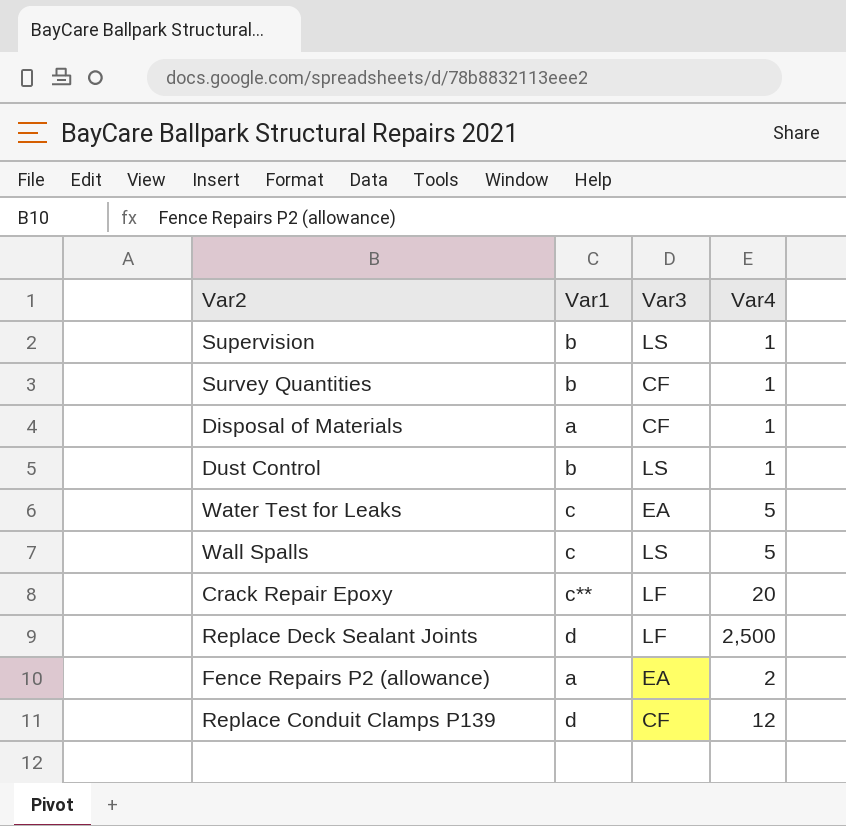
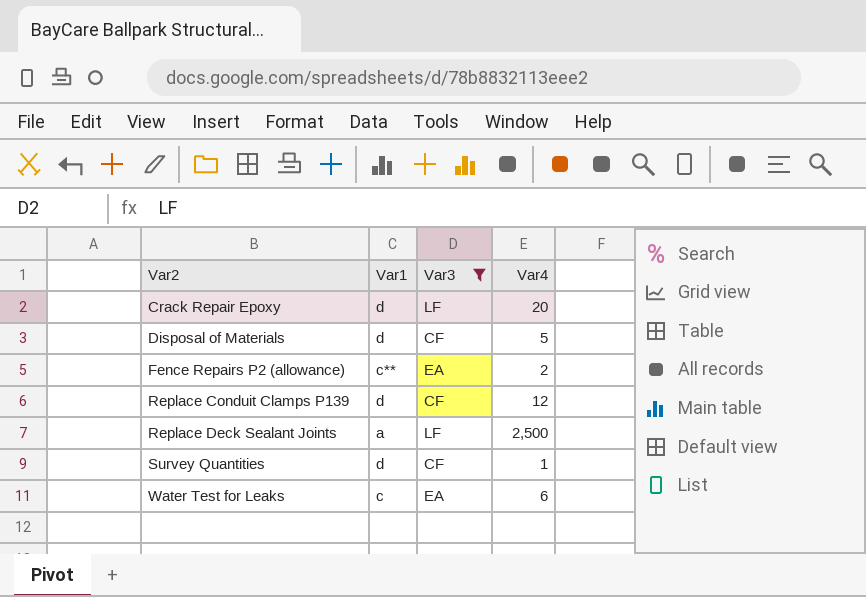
filter: none -> Var3 != LS
row order: none -> Var2 ascending
Crack Repair Epoxy | Var1: c** -> d
Disposal of Materials | Var1: a -> d
Disposal of Materials | Var4: 1 -> 5
Fence Repairs P2 (allowance) | Var1: a -> c**
Replace Deck Sealant Joints | Var1: d -> a
Survey Quantities | Var1: b -> d
Water Test for Leaks | Var4: 5 -> 6

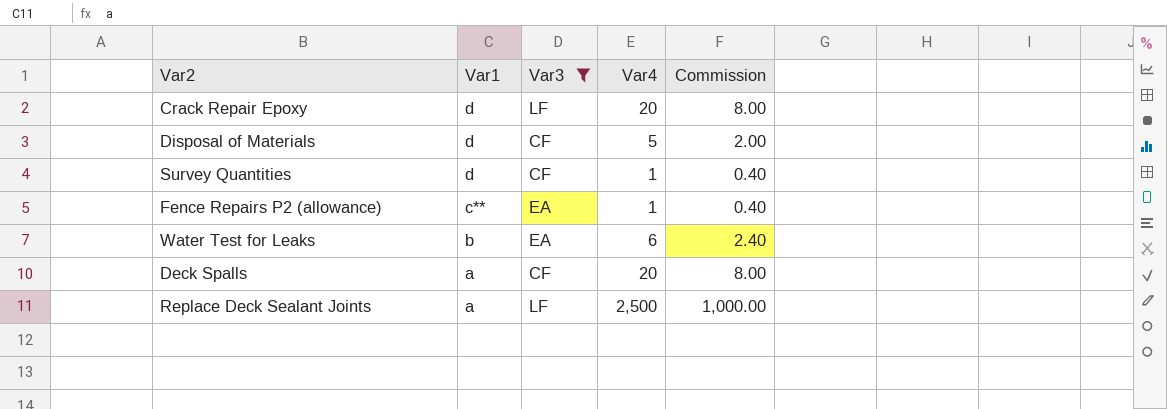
row order: Var2 ascending -> Var1 descending
column Commission | formula: none -> [Var4] * 0.4
row Replace Conduit Clamps P139: d | CF | 12 -> none
Fence Repairs P2 (allowance) | Var4: 2 -> 1
Water Test for Leaks | Var1: c -> b
row Deck Spalls: none -> a | CF | 20 | 8.00

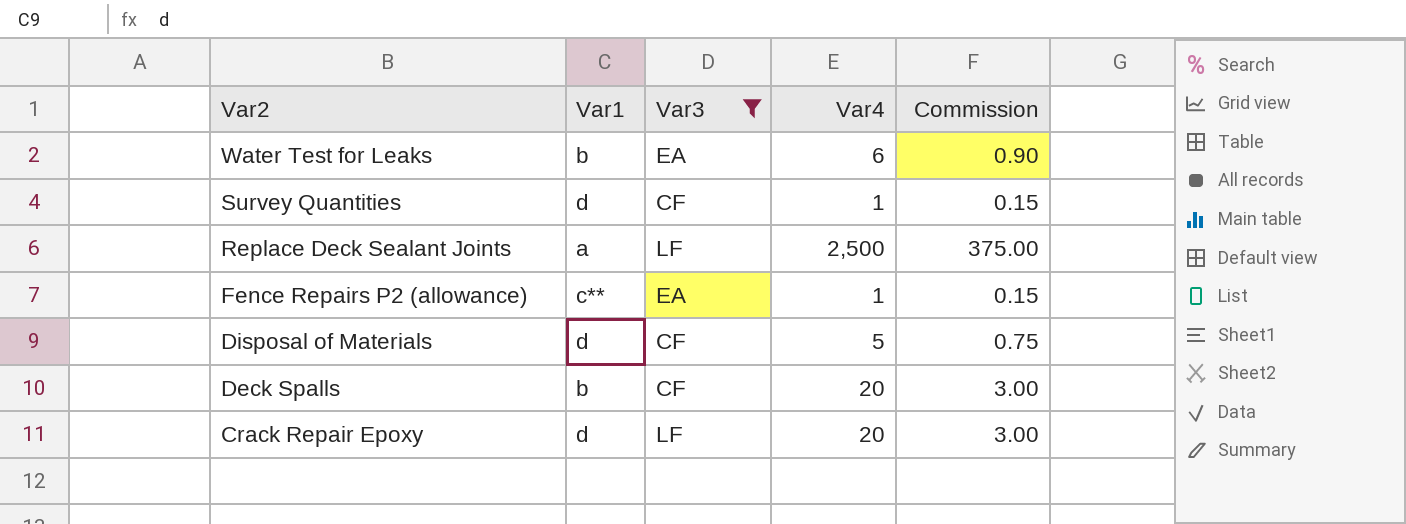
row order: Var1 descending -> Var2 descending
column Commission | formula: [Var4] * 0.4 -> [Var4] * 0.15
Deck Spalls | Var1: a -> b

